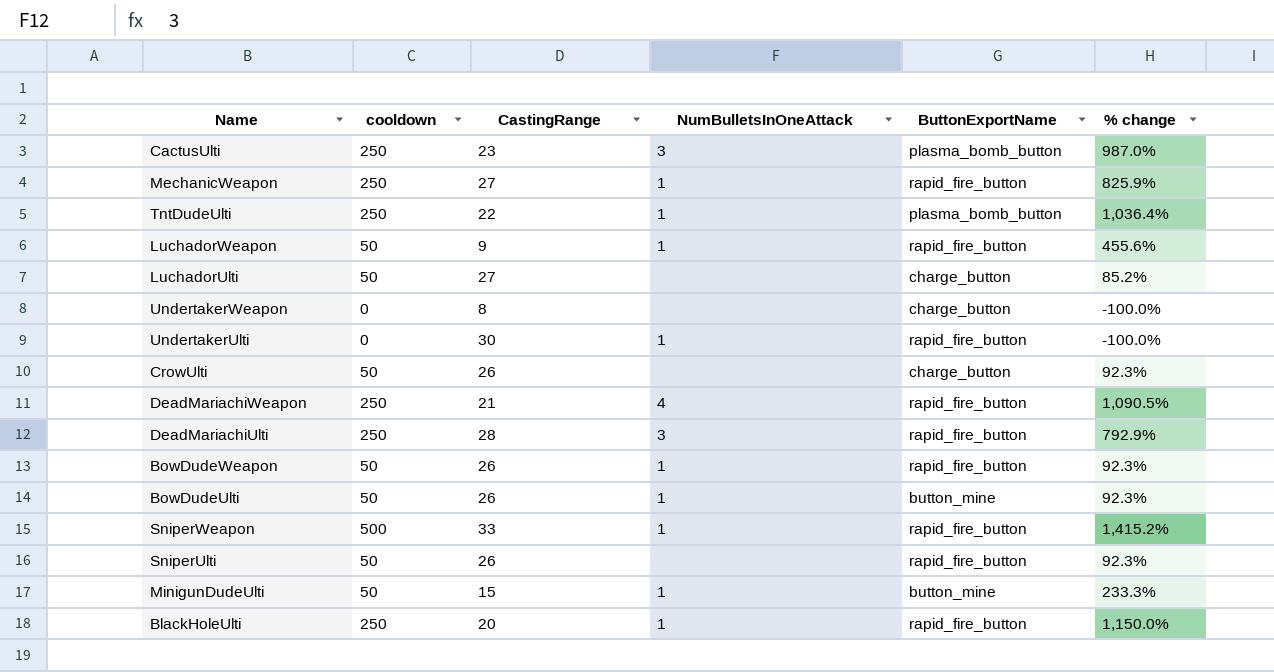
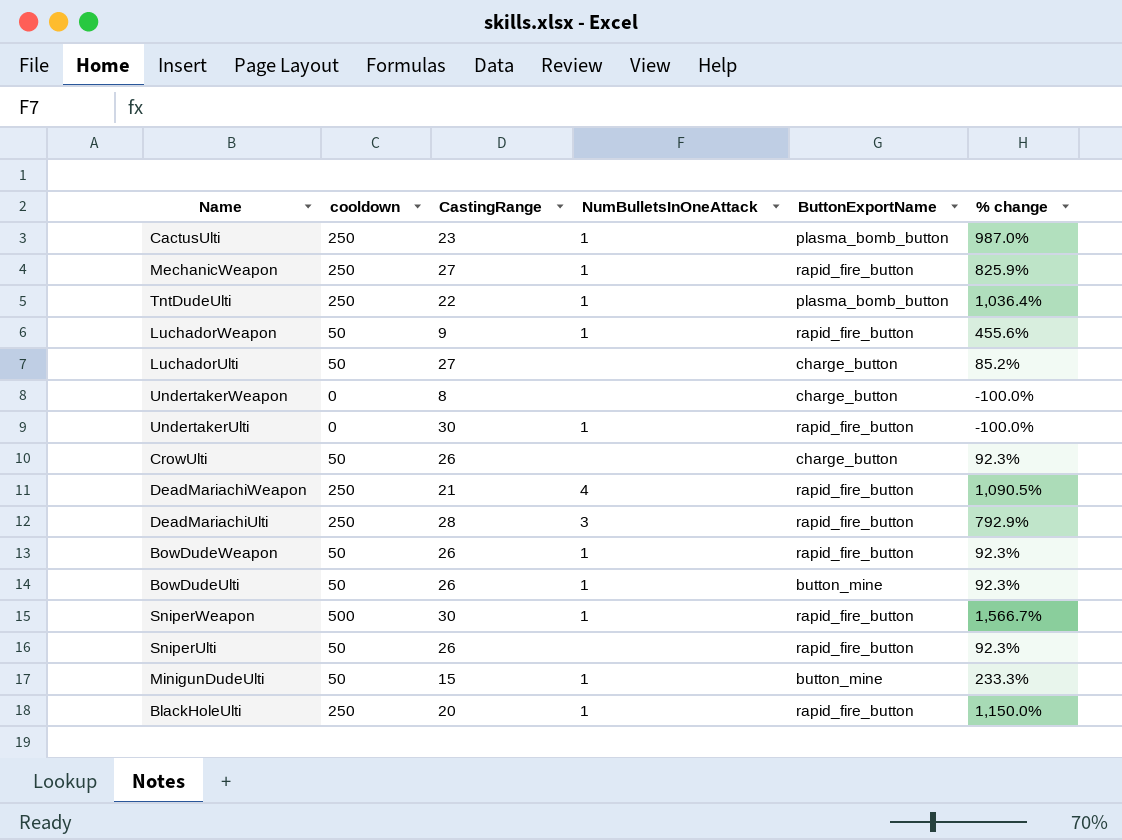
CactusUlti | NumBulletsInOneAttack: 3 -> 1
SniperWeapon | CastingRange: 33 -> 30
SniperWeapon | % change: 1,415.2% -> 1,566.7%

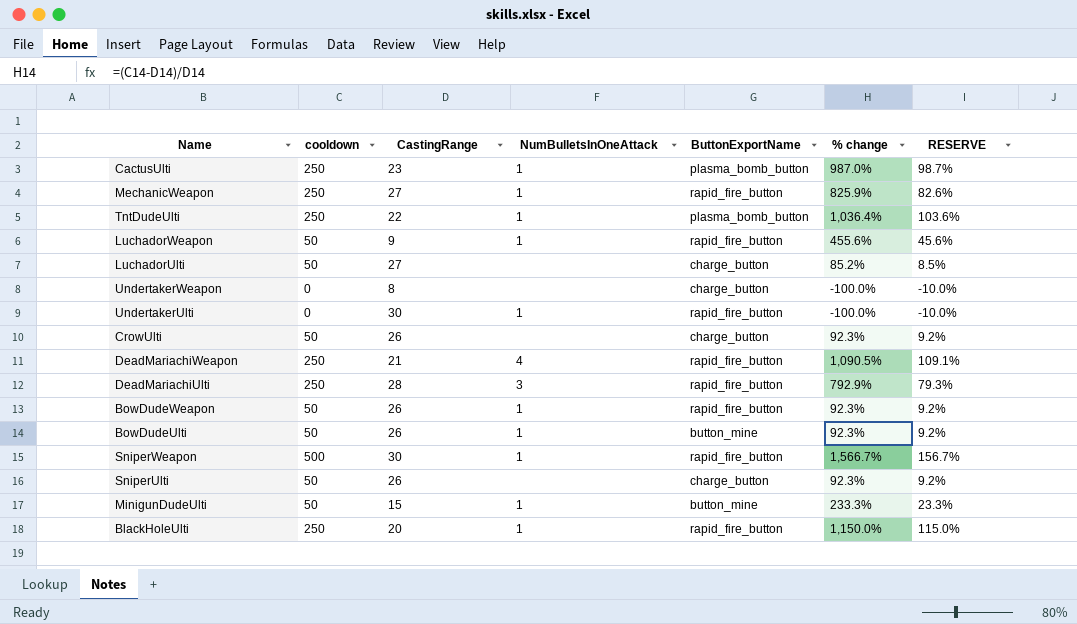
column RESERVE | formula: none -> [% change] * 0.1
SniperUlti | ButtonExportName: rapid_fire_button -> charge_button

